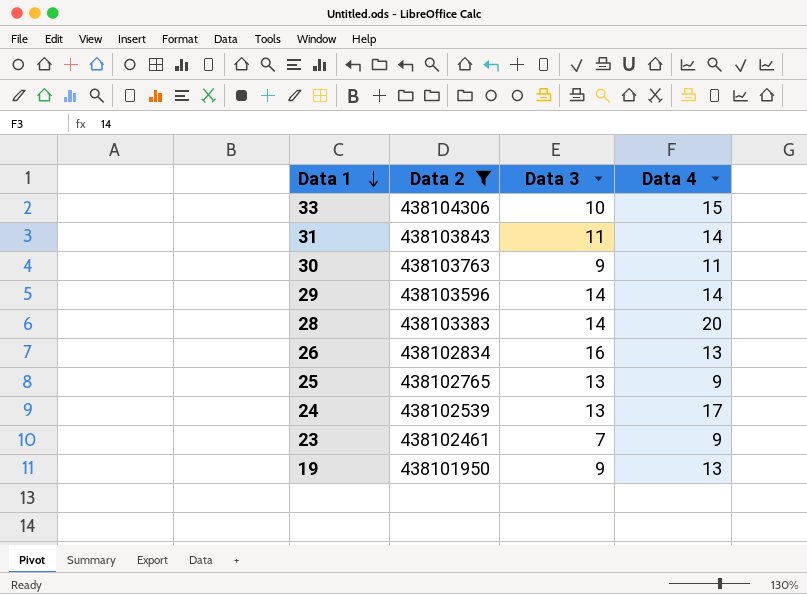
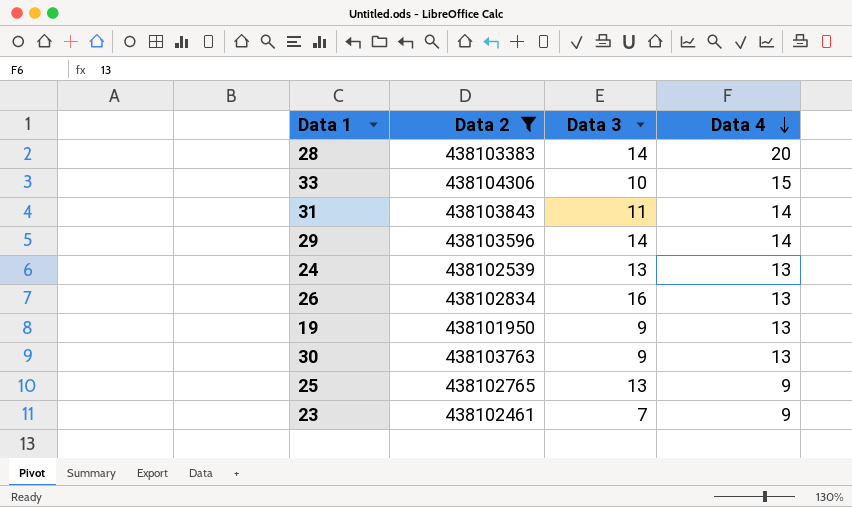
row order: Data 1 descending -> Data 4 descending
24 | Data 4: 17 -> 13
30 | Data 4: 11 -> 13

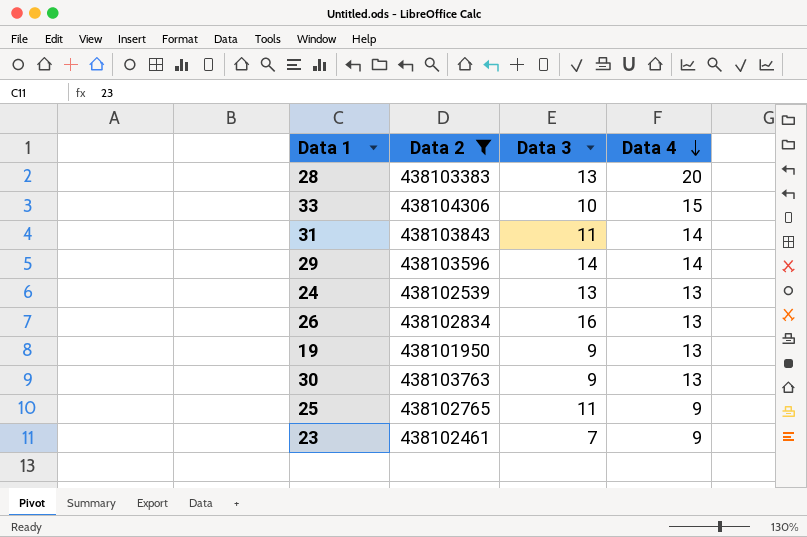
28 | Data 3: 14 -> 13
25 | Data 3: 13 -> 11

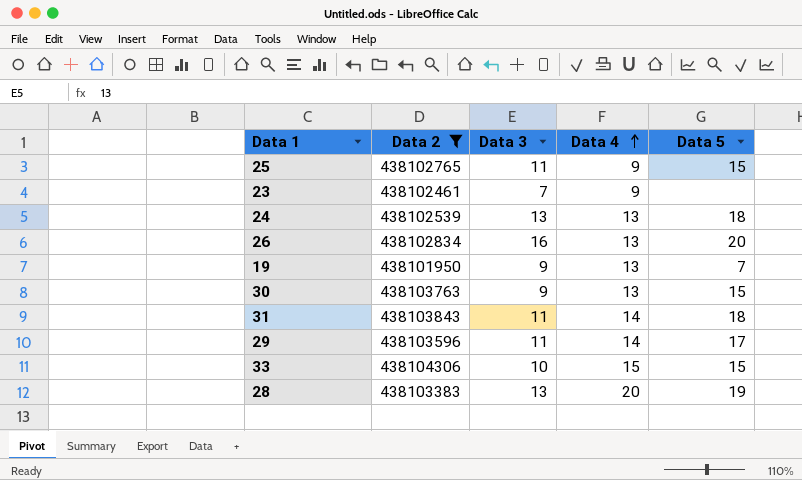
row order: Data 4 descending -> Data 4 ascending
column Data 5 | position: none -> 5
29 | Data 3: 14 -> 11

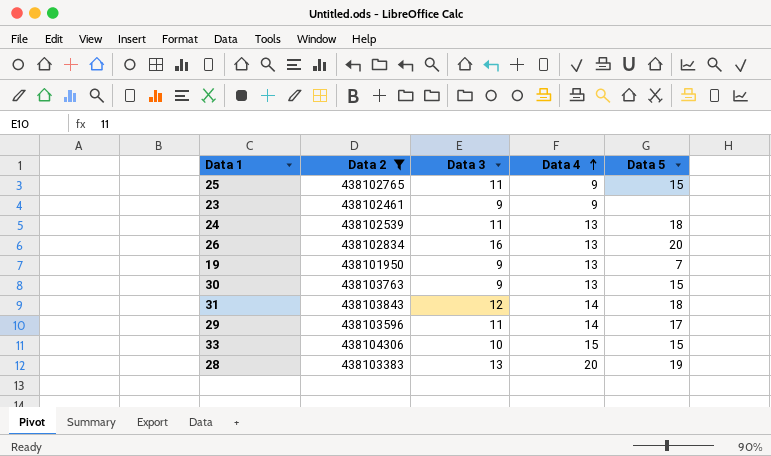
23 | Data 3: 7 -> 9
24 | Data 3: 13 -> 11
31 | Data 3: 11 -> 12

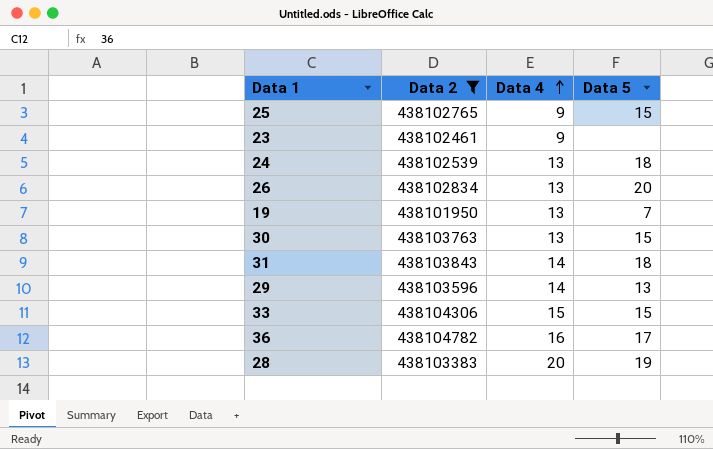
column Data 3 | position: 3 -> none
29 | Data 5: 17 -> 13
row 36: none -> 438104782 | 16 | 17

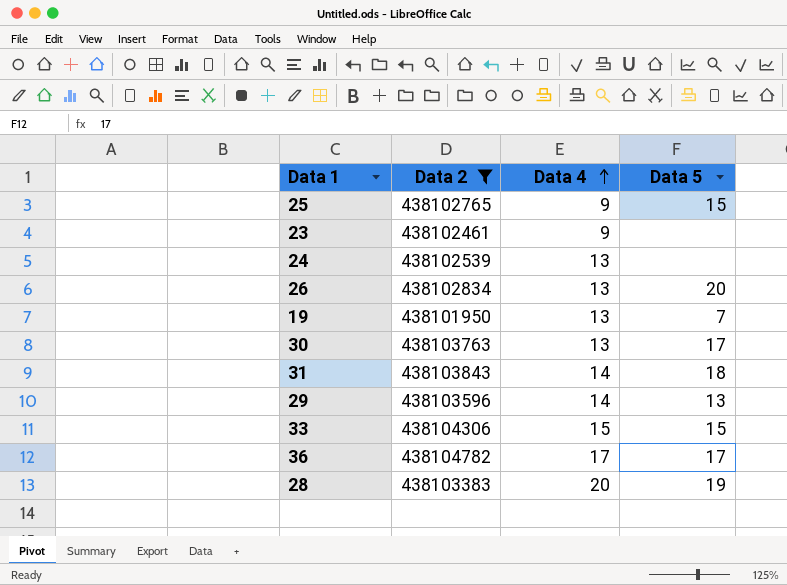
24 | Data 5: 18 -> none
30 | Data 5: 15 -> 17
36 | Data 4: 16 -> 17

